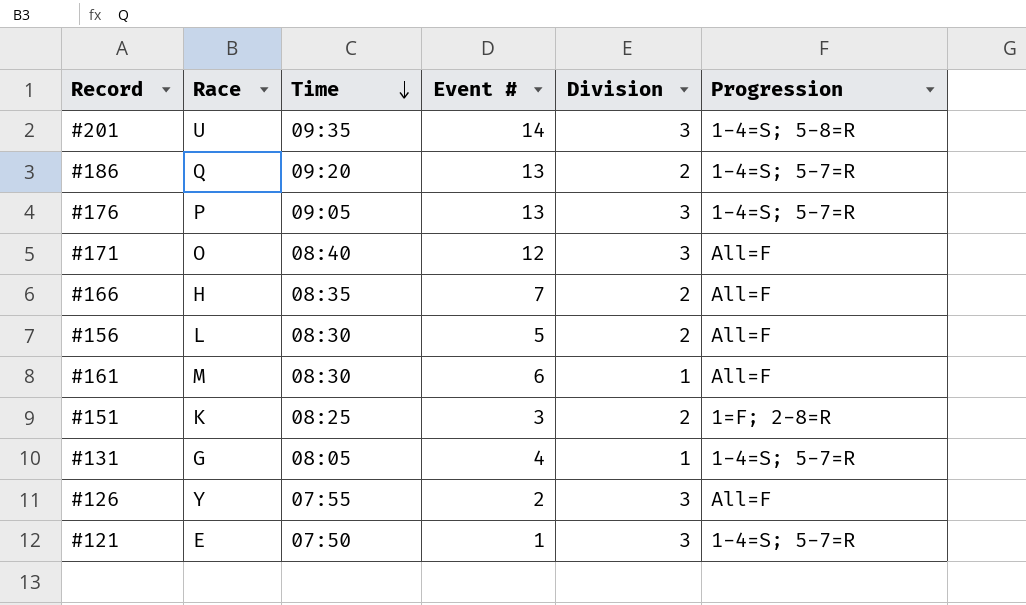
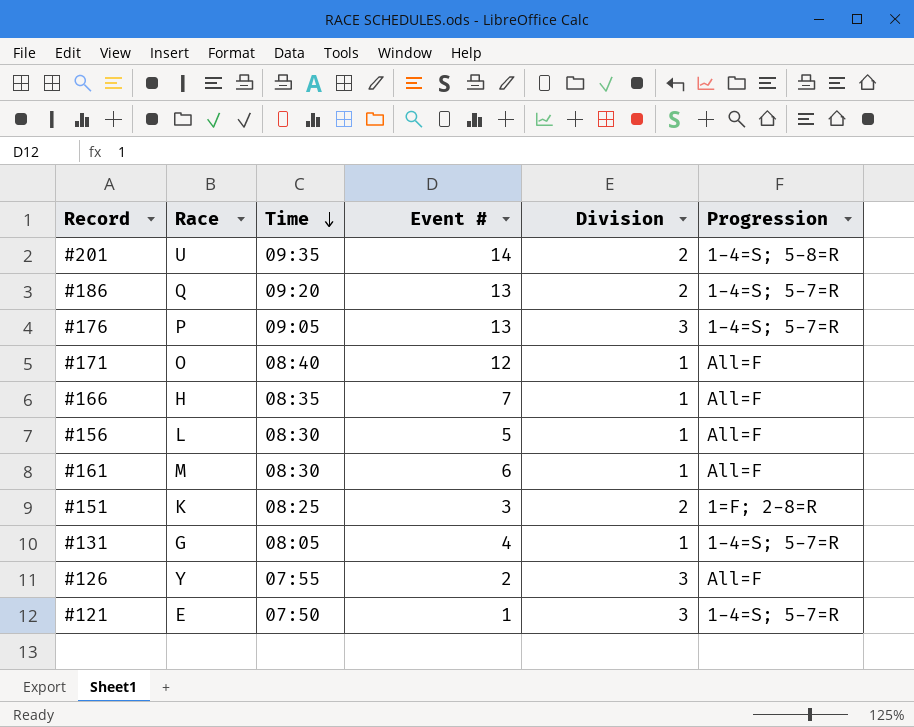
#201 | Division: 3 -> 2
#171 | Division: 3 -> 1
#166 | Division: 2 -> 1
#156 | Division: 2 -> 1

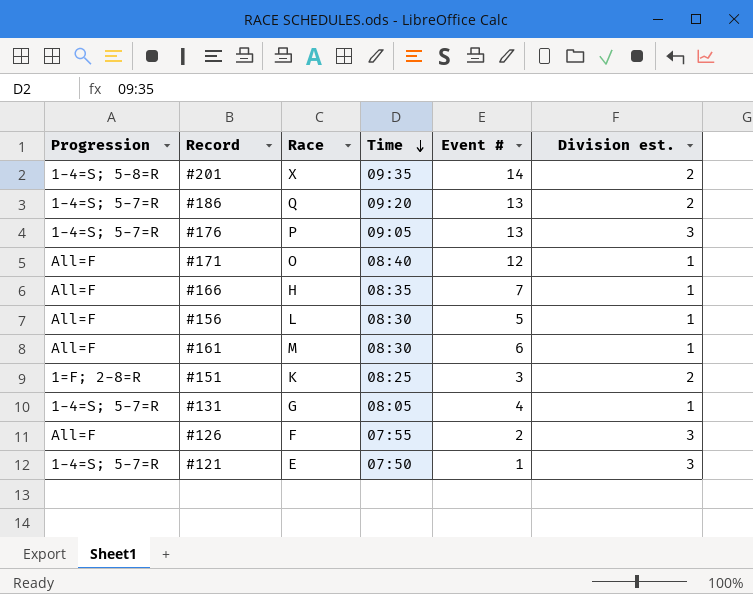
column Progression | position: 6 -> 1
column name: Division -> Division est.
#201 | Race: U -> X
#126 | Race: Y -> F

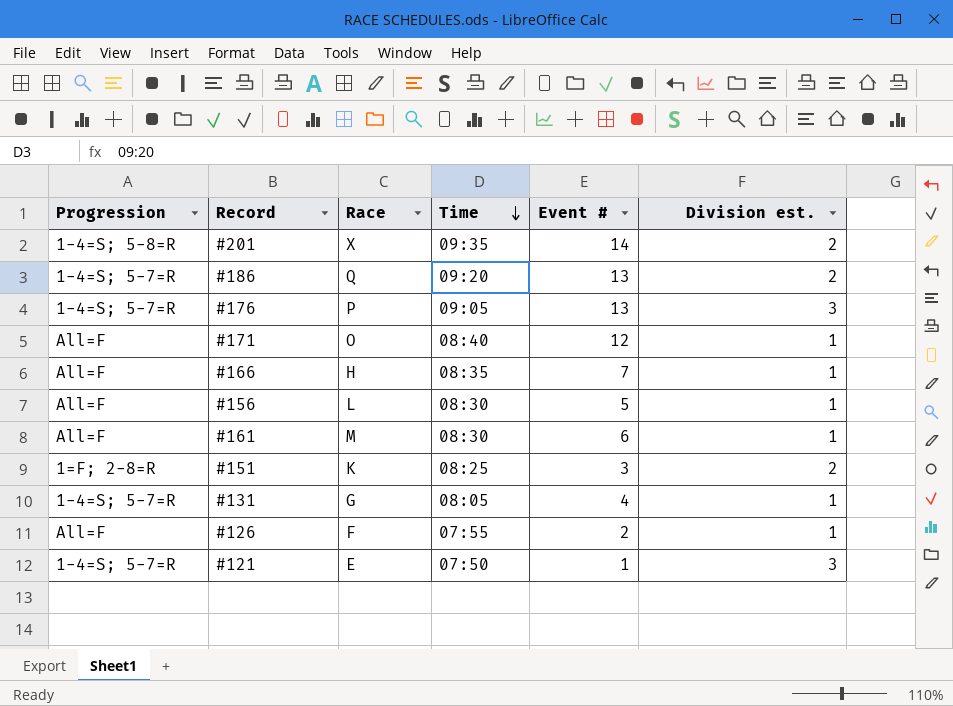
#126 | Division est.: 3 -> 1

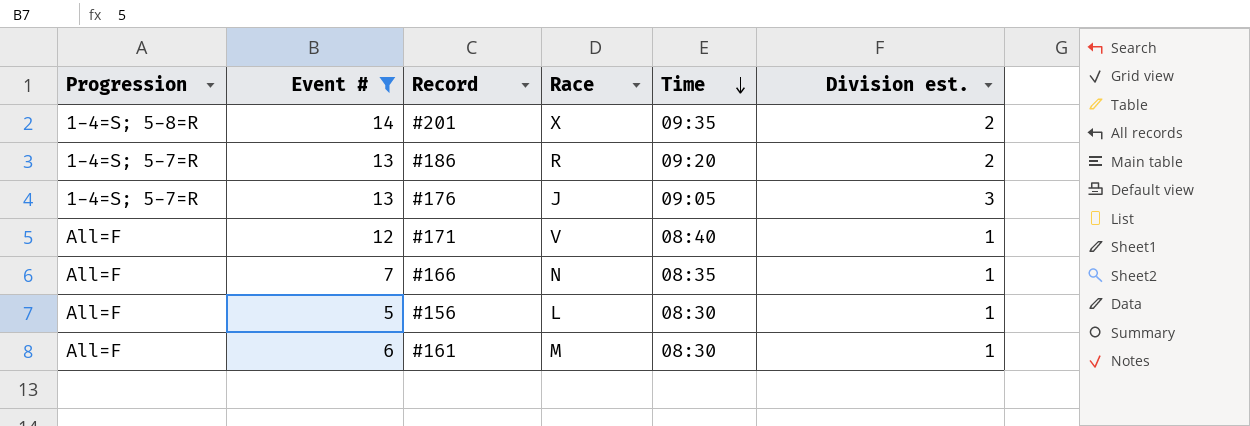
filter: none -> Event # >= 5
column Event # | position: 5 -> 2
#186 | Race: Q -> R
#176 | Race: P -> J
#171 | Race: O -> V
#166 | Race: H -> N

